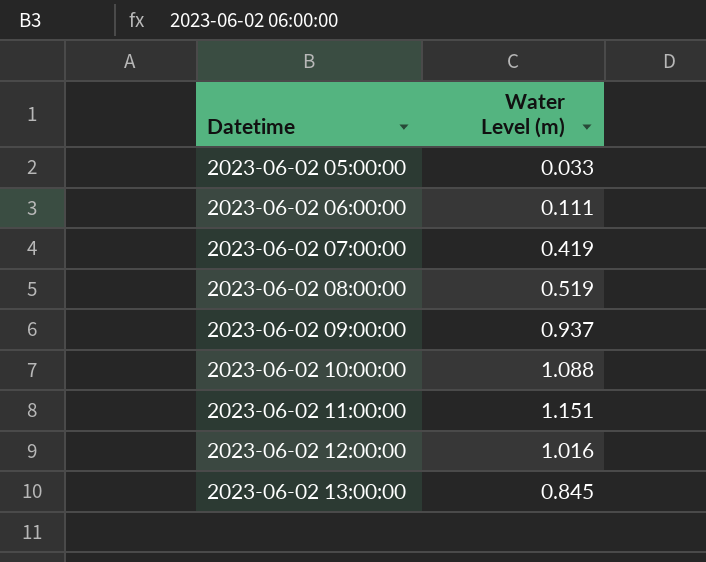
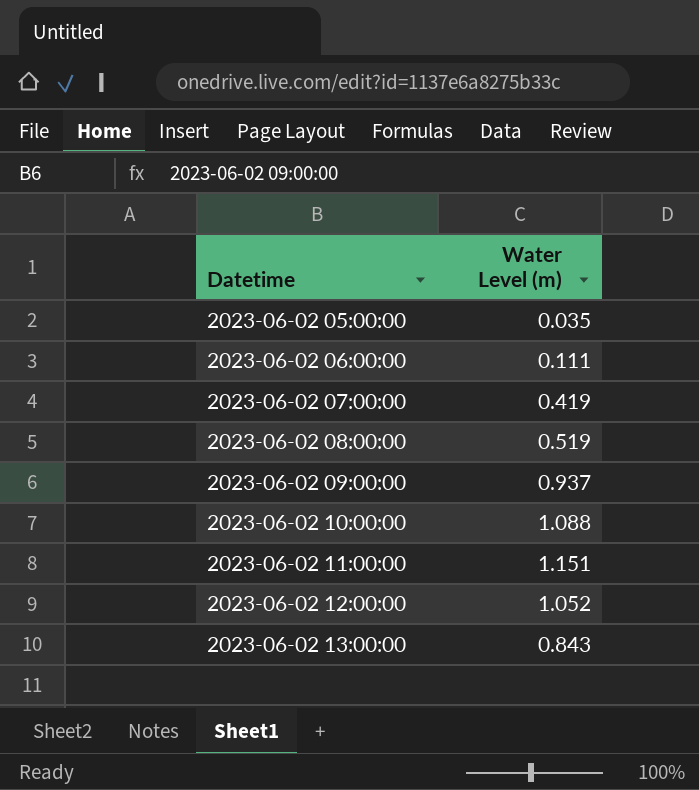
2023-06-02 05:00:00 | Water Level (m): 0.033 -> 0.035
2023-06-02 12:00:00 | Water Level (m): 1.016 -> 1.052
2023-06-02 13:00:00 | Water Level (m): 0.845 -> 0.843

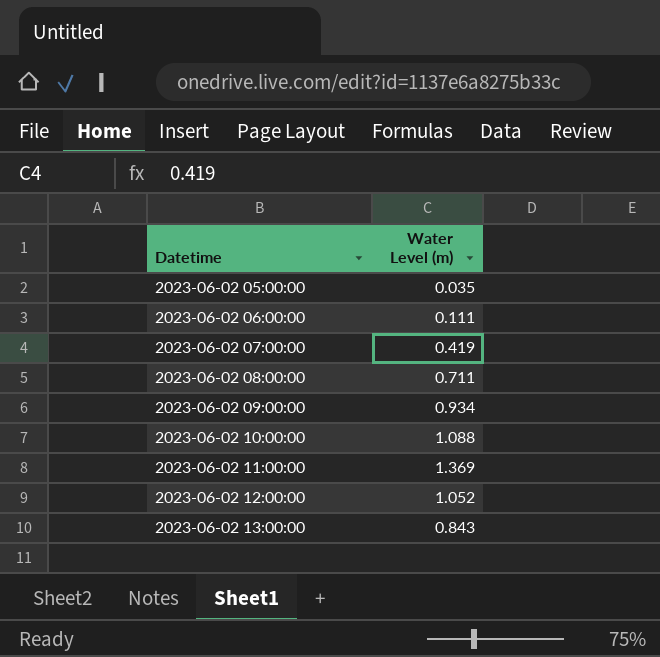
2023-06-02 08:00:00 | Water Level (m): 0.519 -> 0.711
2023-06-02 09:00:00 | Water Level (m): 0.937 -> 0.934
2023-06-02 11:00:00 | Water Level (m): 1.151 -> 1.369

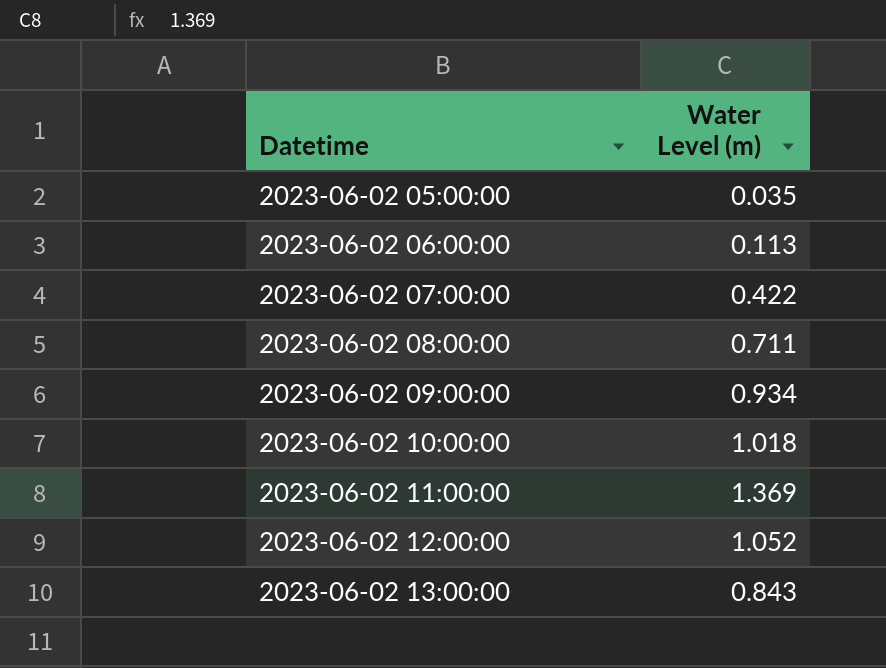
2023-06-02 06:00:00 | Water Level (m): 0.111 -> 0.113
2023-06-02 07:00:00 | Water Level (m): 0.419 -> 0.422
2023-06-02 10:00:00 | Water Level (m): 1.088 -> 1.018

